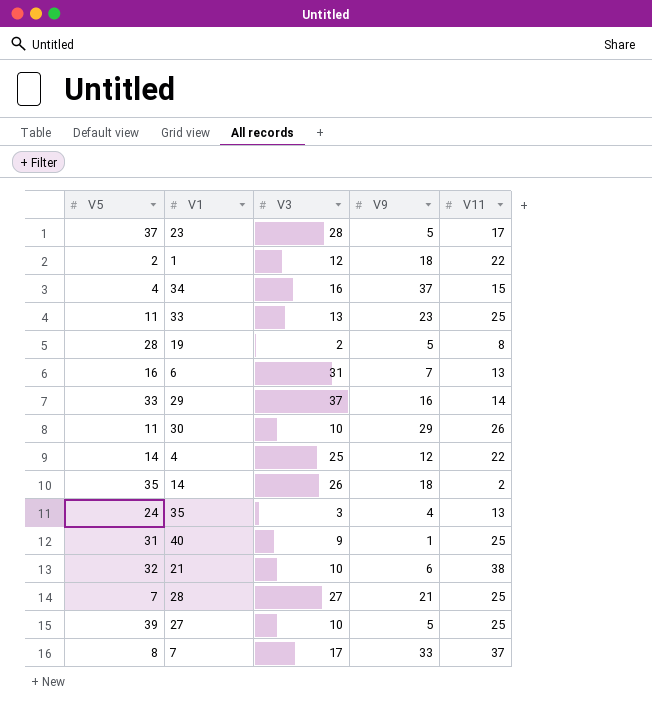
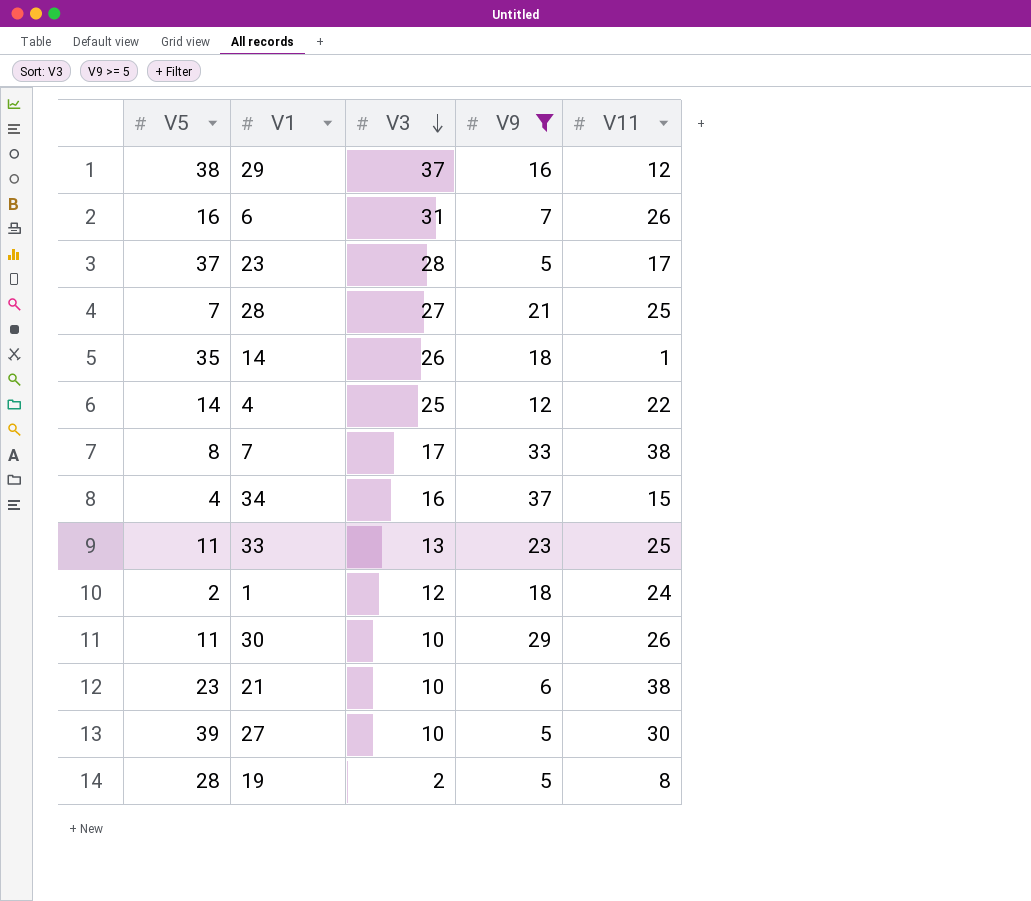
filter: none -> V9 >= 5
row order: none -> V3 descending
29 | V5: 33 -> 38
29 | V11: 14 -> 12
6 | V11: 13 -> 26
14 | V11: 2 -> 1
7 | V11: 37 -> 38
1 | V11: 22 -> 24
21 | V5: 32 -> 23
27 | V11: 25 -> 30

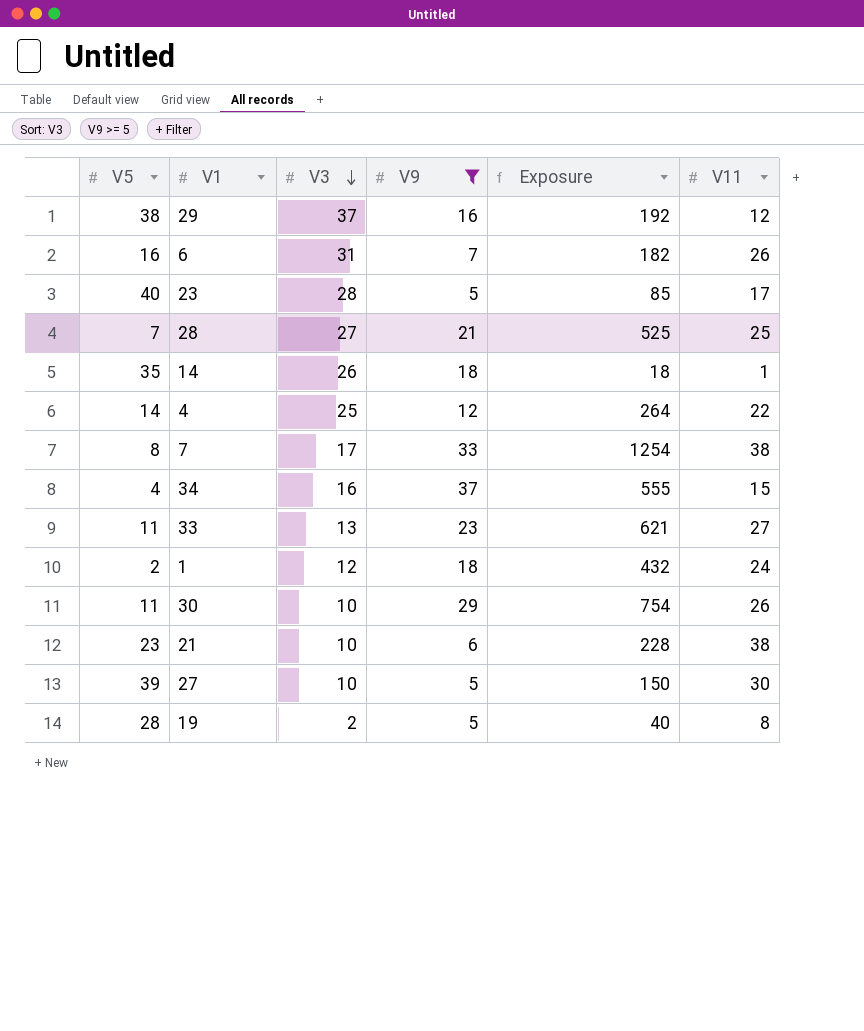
column Exposure | formula: none -> [V9] * [V11]
23 | V5: 37 -> 40
33 | V11: 25 -> 27

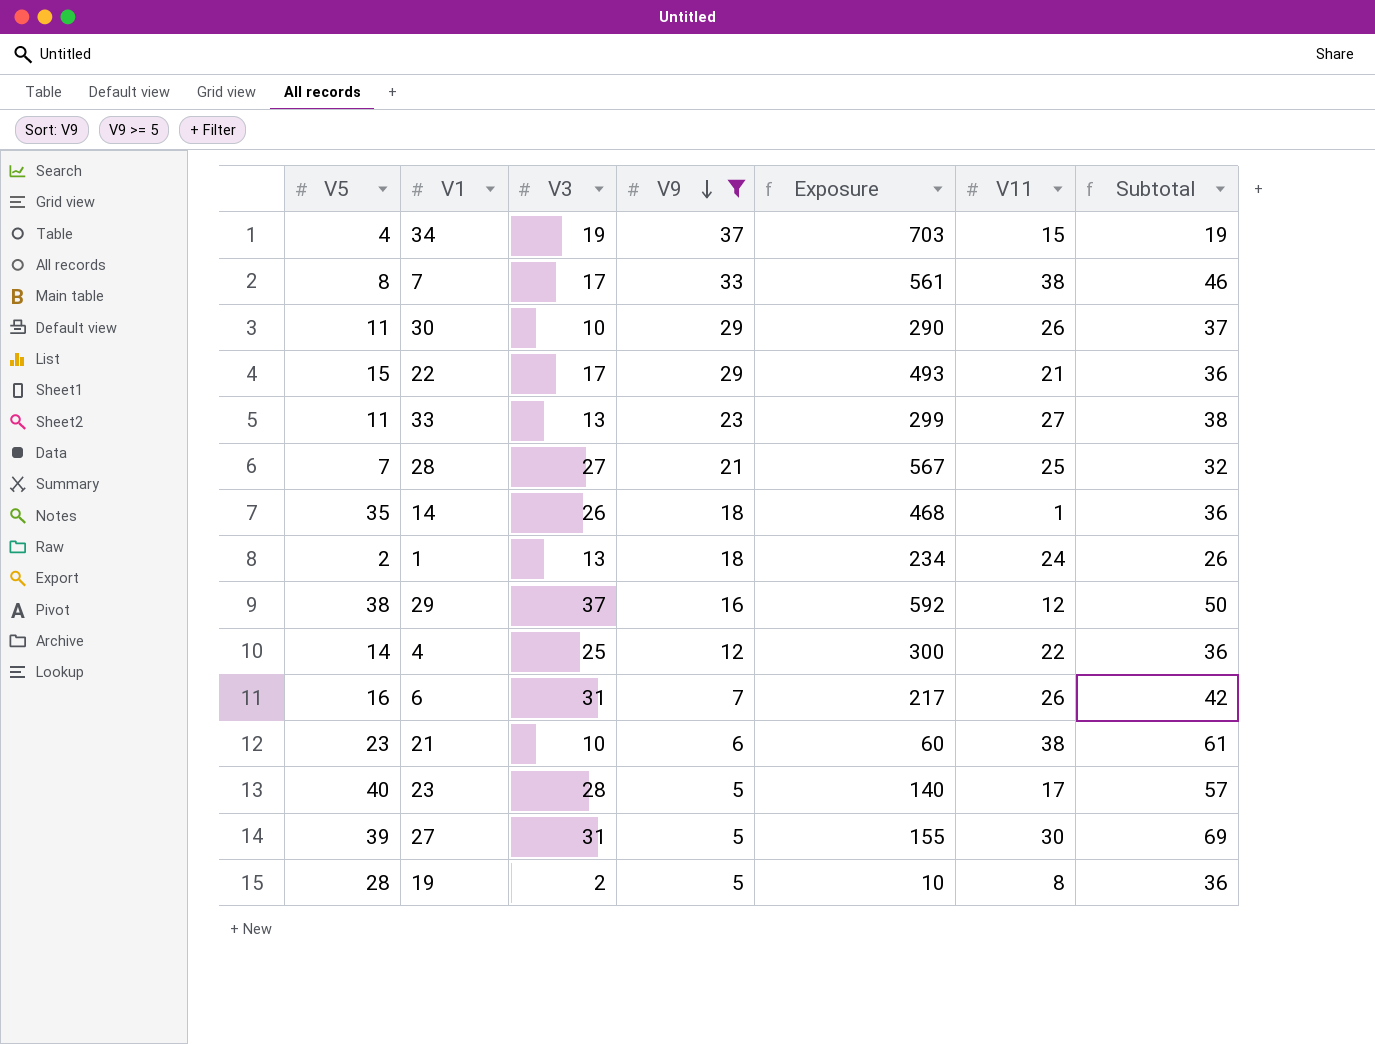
row order: V3 descending -> V9 descending
column Exposure | formula: [V9] * [V11] -> [V3] * [V9]
column Subtotal | formula: none -> [V5] + [V11]
34 | V3: 16 -> 19
row 22: none -> 15 | 17 | 29 | 493 | 21 | 36
1 | V3: 12 -> 13
27 | V3: 10 -> 31

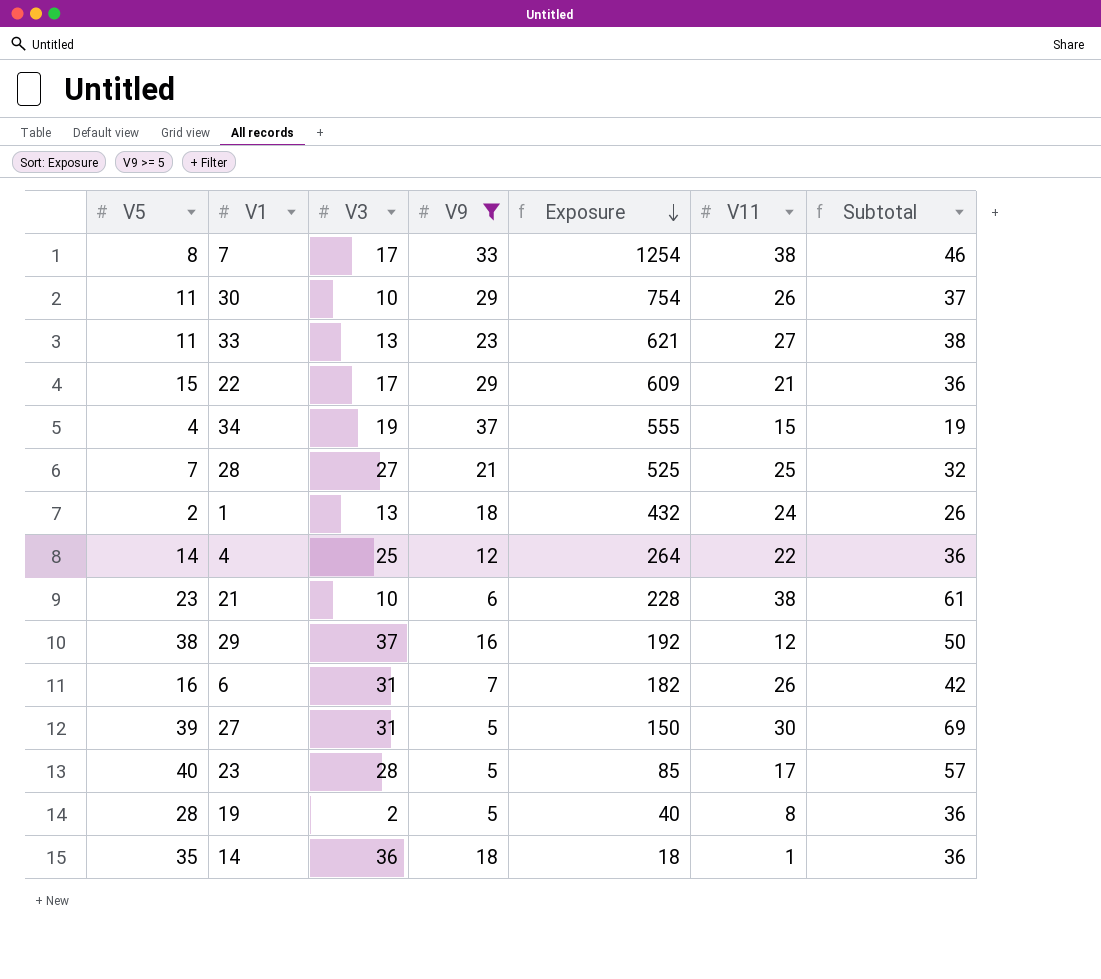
row order: V9 descending -> Exposure descending
column Exposure | formula: [V3] * [V9] -> [V9] * [V11]
14 | V3: 26 -> 36

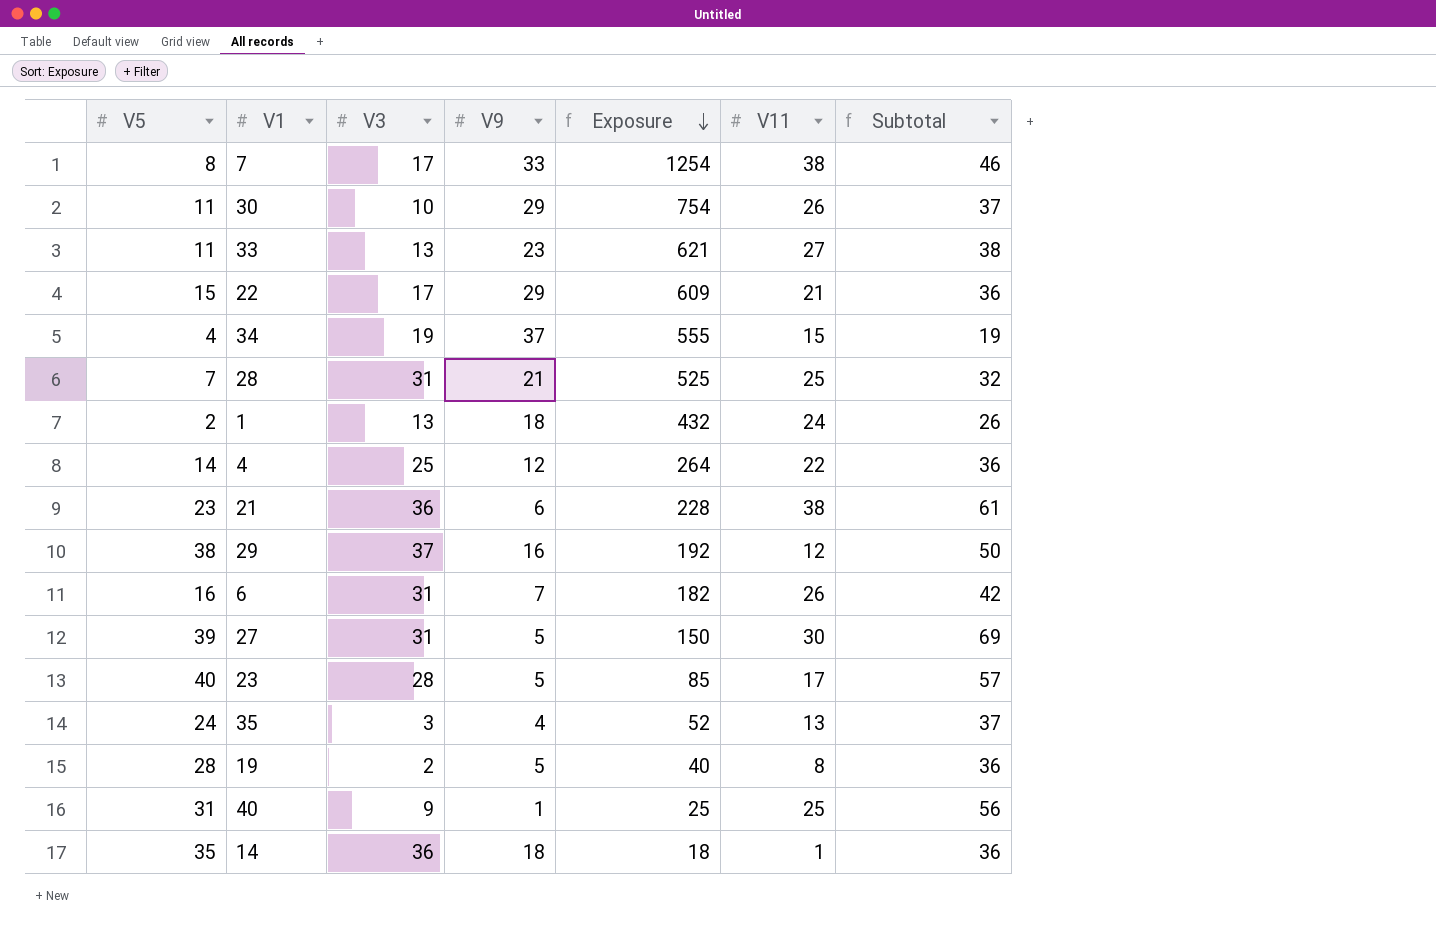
filter: V9 >= 5 -> none
28 | V3: 27 -> 31
21 | V3: 10 -> 36

